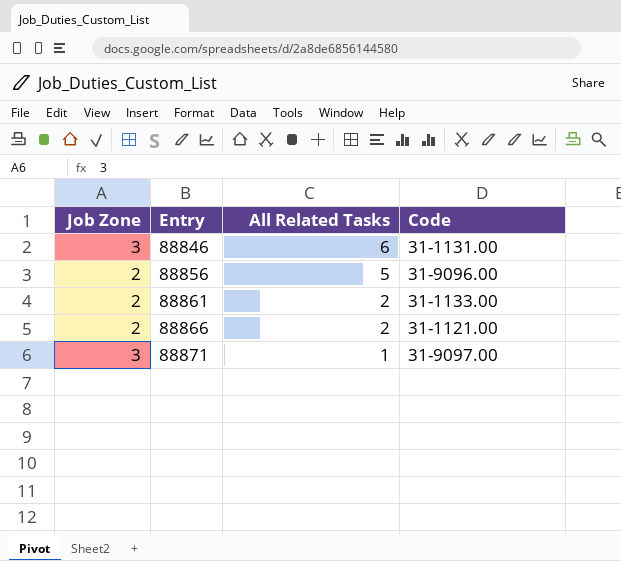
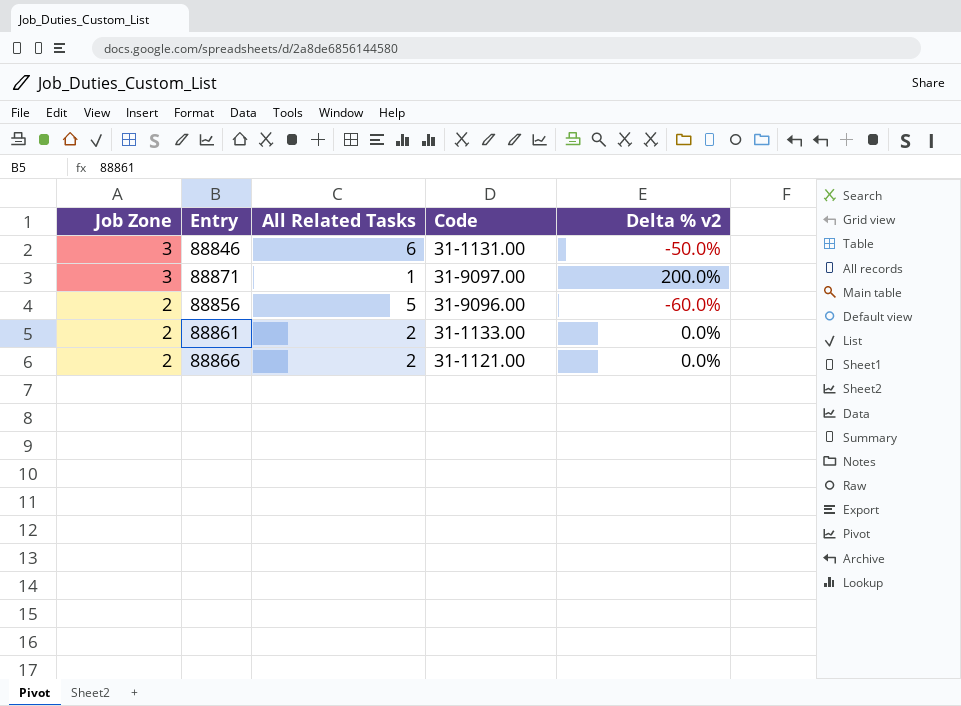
row order: Entry ascending -> Job Zone descending
column Delta % v2 | formula: none -> ([Job Zone] - [All Related Tasks]) / [All Related Tasks]

